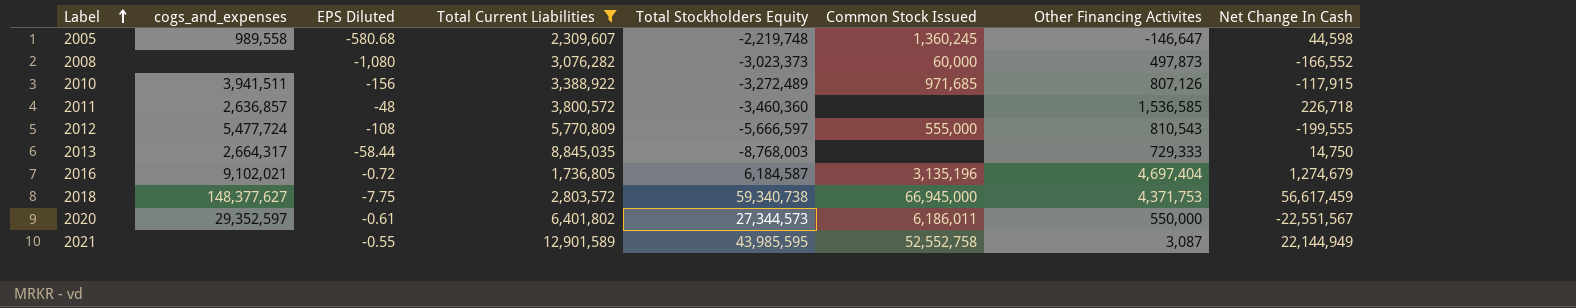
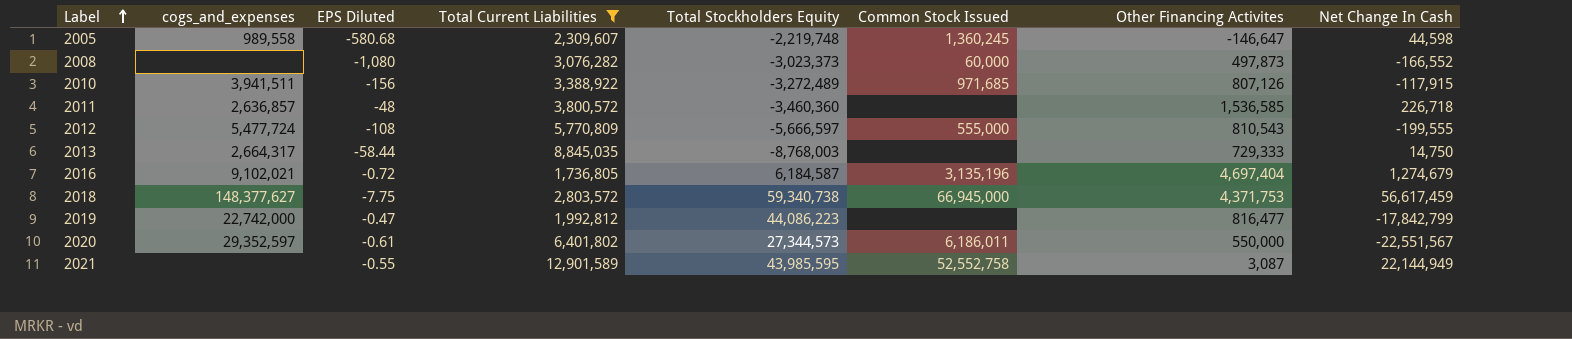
row 2019: none -> 22,742,000 | -0.47 | 1,992,812 | 44,086,223 | none | 816,477 | -17,842,799

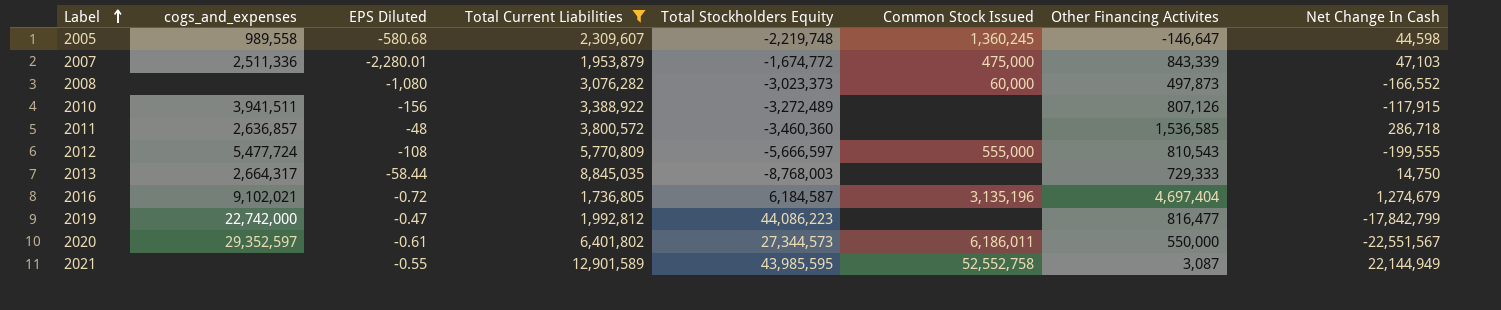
row 2018: 148,377,627 | -7.75 | 2,803,572 | 59,340,738 | 66,945,000 | 4,371,753 | 56,617,459 -> none
row 2007: none -> 2,511,336 | -2,280.01 | 1,953,879 | -1,674,772 | 475,000 | 843,339 | 47,103
2010 | Common Stock Issued: 971,685 -> none
2011 | Net Change In Cash: 226,718 -> 286,718

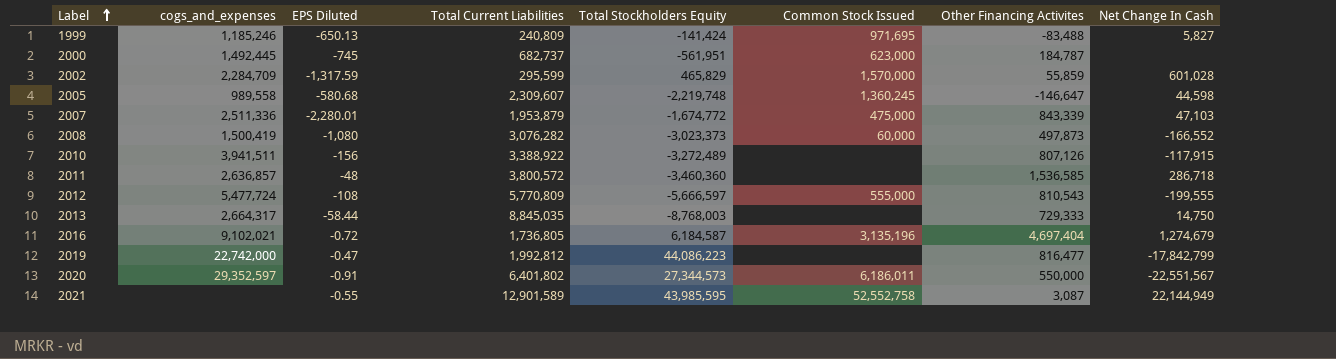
filter: Total Current Liabilities >= 1,736,805 -> none
2008 | cogs_and_expenses: none -> 1,500,419
2020 | EPS Diluted: -0.61 -> -0.91

